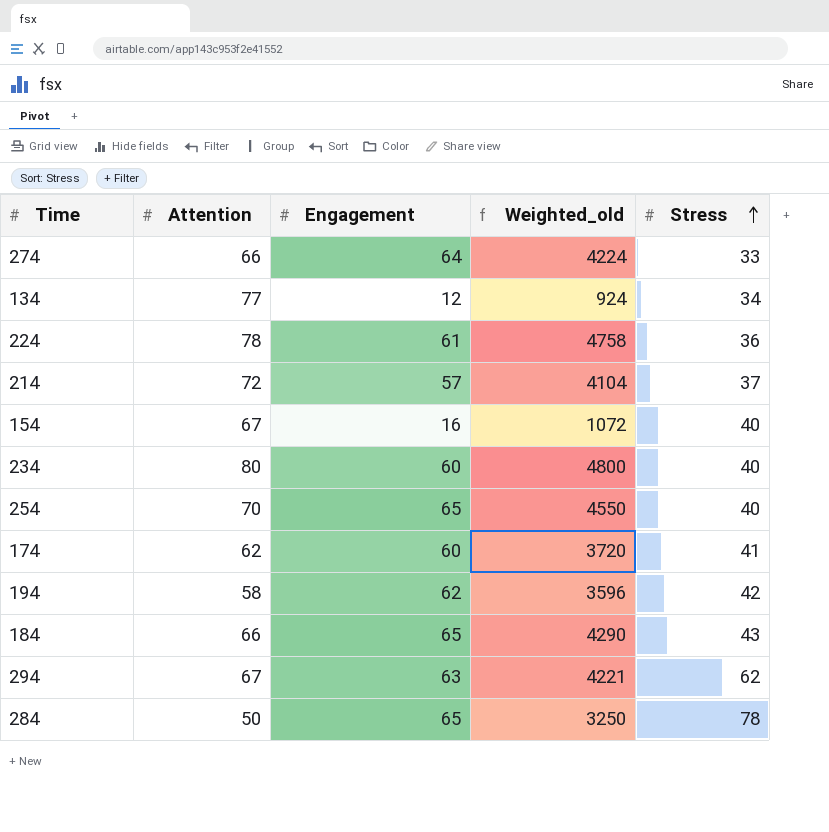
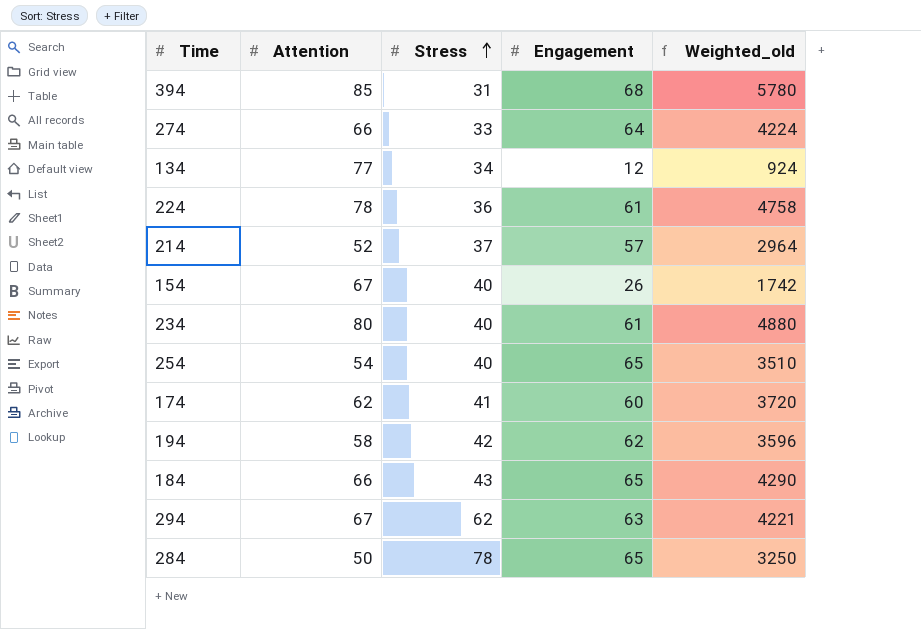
column Stress | position: 5 -> 3
row 394: none -> 85 | 31 | 68 | 5780
214 | Attention: 72 -> 52
214 | Weighted_old: 4104 -> 2964
154 | Engagement: 16 -> 26
154 | Weighted_old: 1072 -> 1742
234 | Engagement: 60 -> 61
234 | Weighted_old: 4800 -> 4880
254 | Attention: 70 -> 54
254 | Weighted_old: 4550 -> 3510

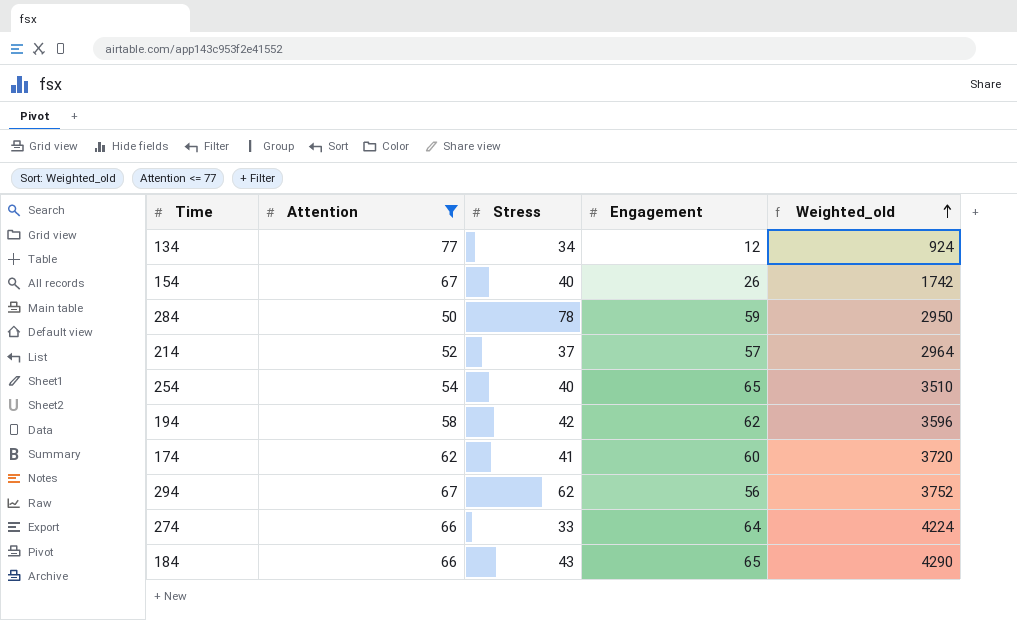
filter: none -> Attention <= 77
row order: Stress ascending -> Weighted_old ascending
284 | Engagement: 65 -> 59
284 | Weighted_old: 3250 -> 2950
294 | Engagement: 63 -> 56
294 | Weighted_old: 4221 -> 3752

